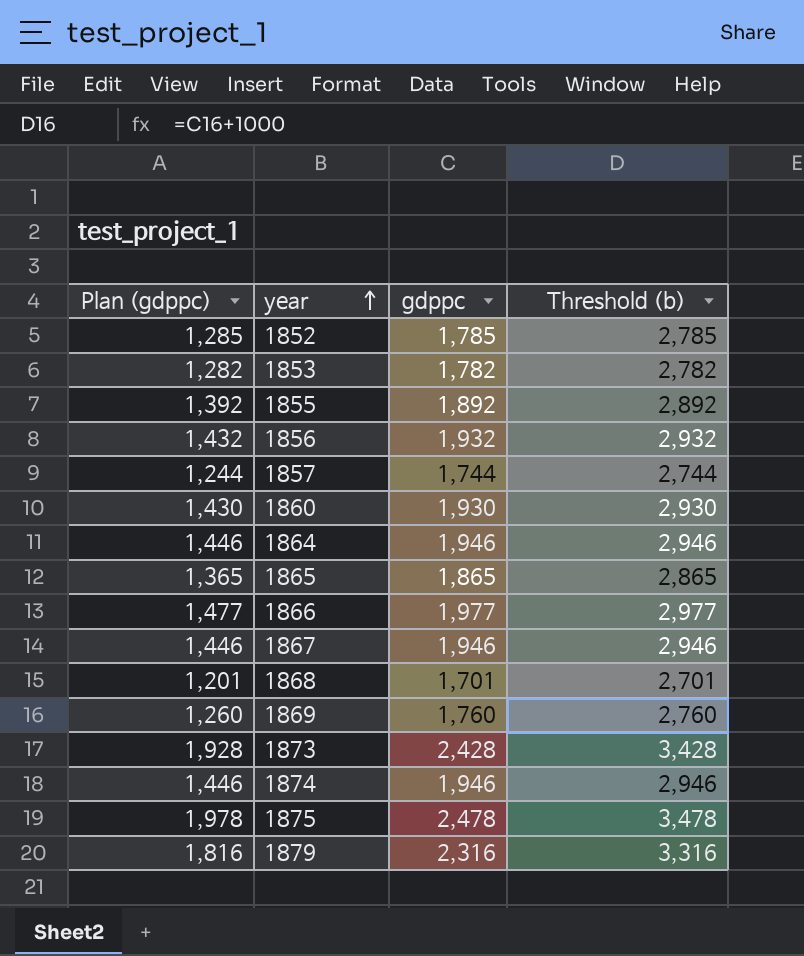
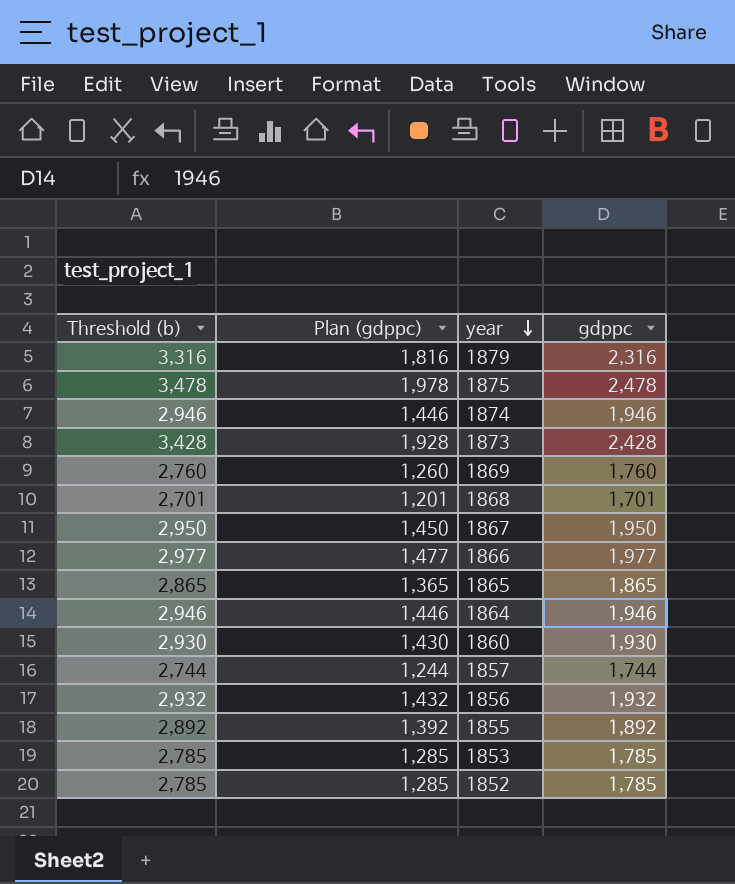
row order: year ascending -> year descending
column Threshold (b) | position: 4 -> 1
1867 | Threshold (b): 2,946 -> 2,950
1867 | Plan (gdppc): 1,446 -> 1,450
1867 | gdppc: 1,946 -> 1,950
1853 | Threshold (b): 2,782 -> 2,785
1853 | Plan (gdppc): 1,282 -> 1,285
1853 | gdppc: 1,782 -> 1,785

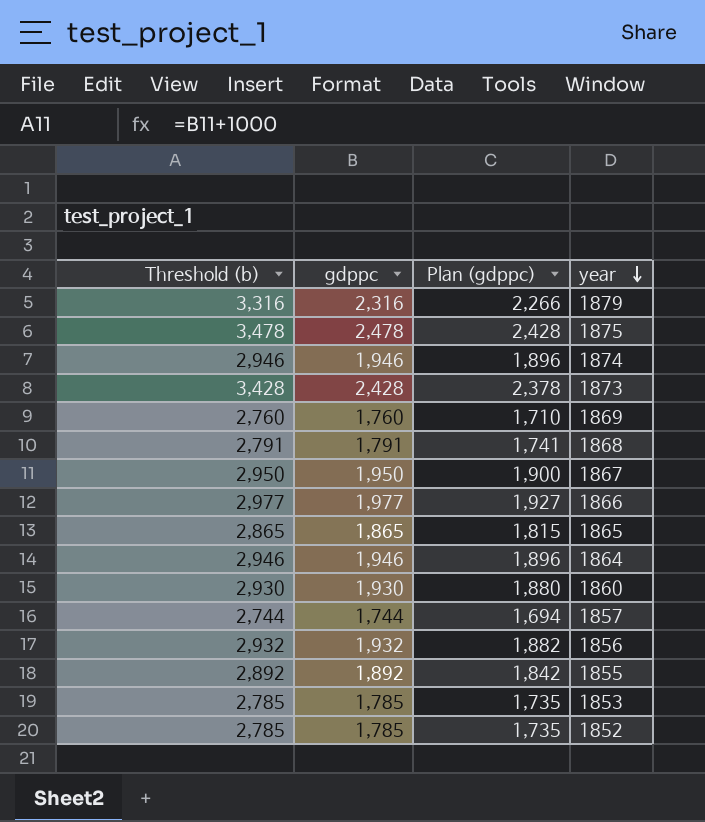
column gdppc | position: 4 -> 2
column Plan (gdppc) | formula: [gdppc] - 500 -> [gdppc] - 50
1868 | Threshold (b): 2,701 -> 2,791
1868 | gdppc: 1,701 -> 1,791

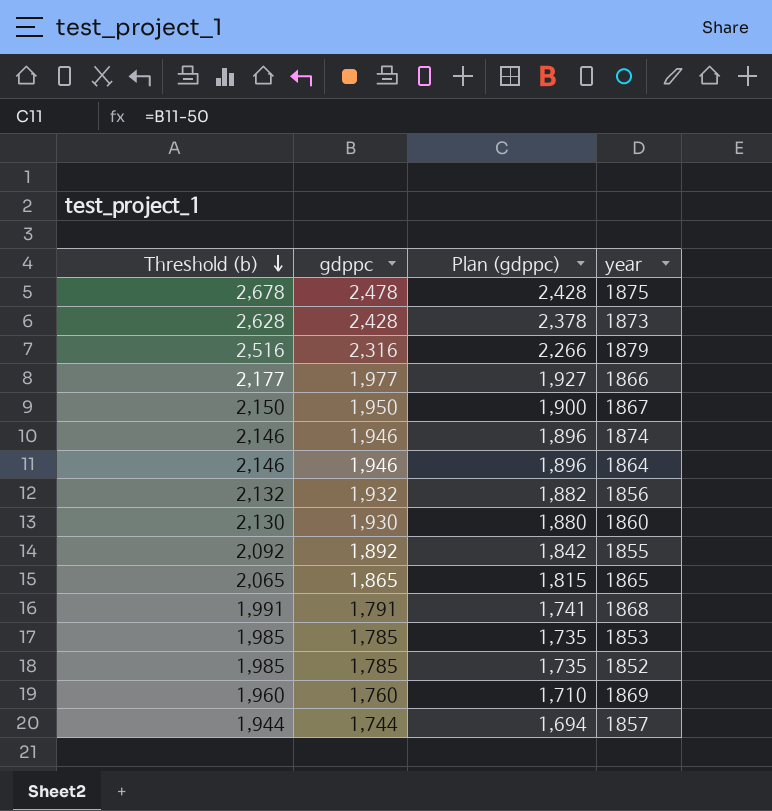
row order: year descending -> Threshold (b) descending
column Threshold (b) | formula: [gdppc] + 1000 -> [gdppc] + 200

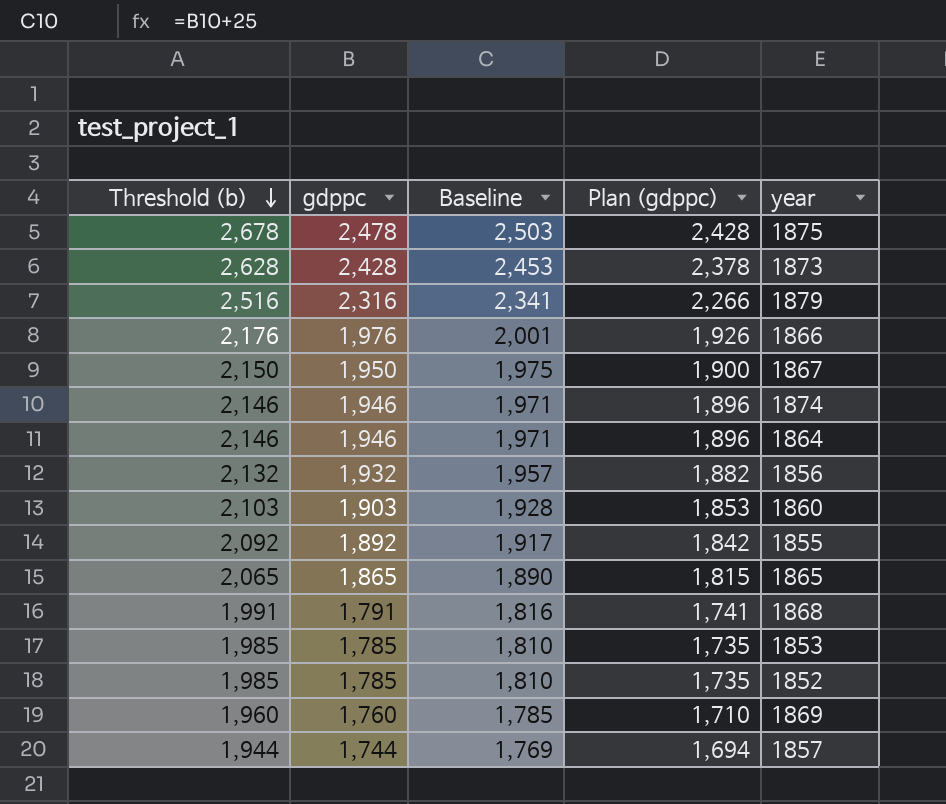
column Baseline | formula: none -> [gdppc] + 25
1866 | Threshold (b): 2,177 -> 2,176
1866 | gdppc: 1,977 -> 1,976
1866 | Plan (gdppc): 1,927 -> 1,926
1860 | Threshold (b): 2,130 -> 2,103
1860 | gdppc: 1,930 -> 1,903
1860 | Plan (gdppc): 1,880 -> 1,853

